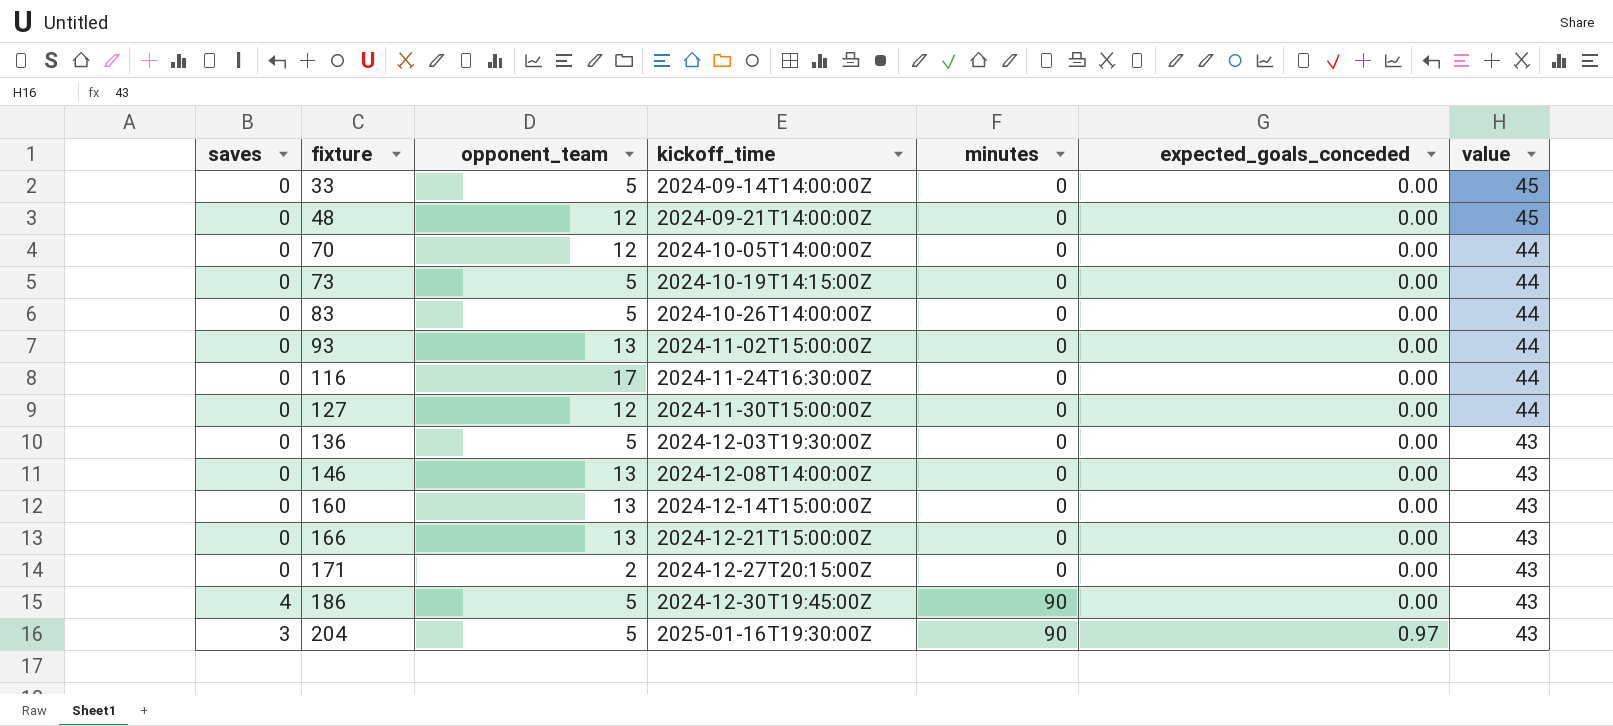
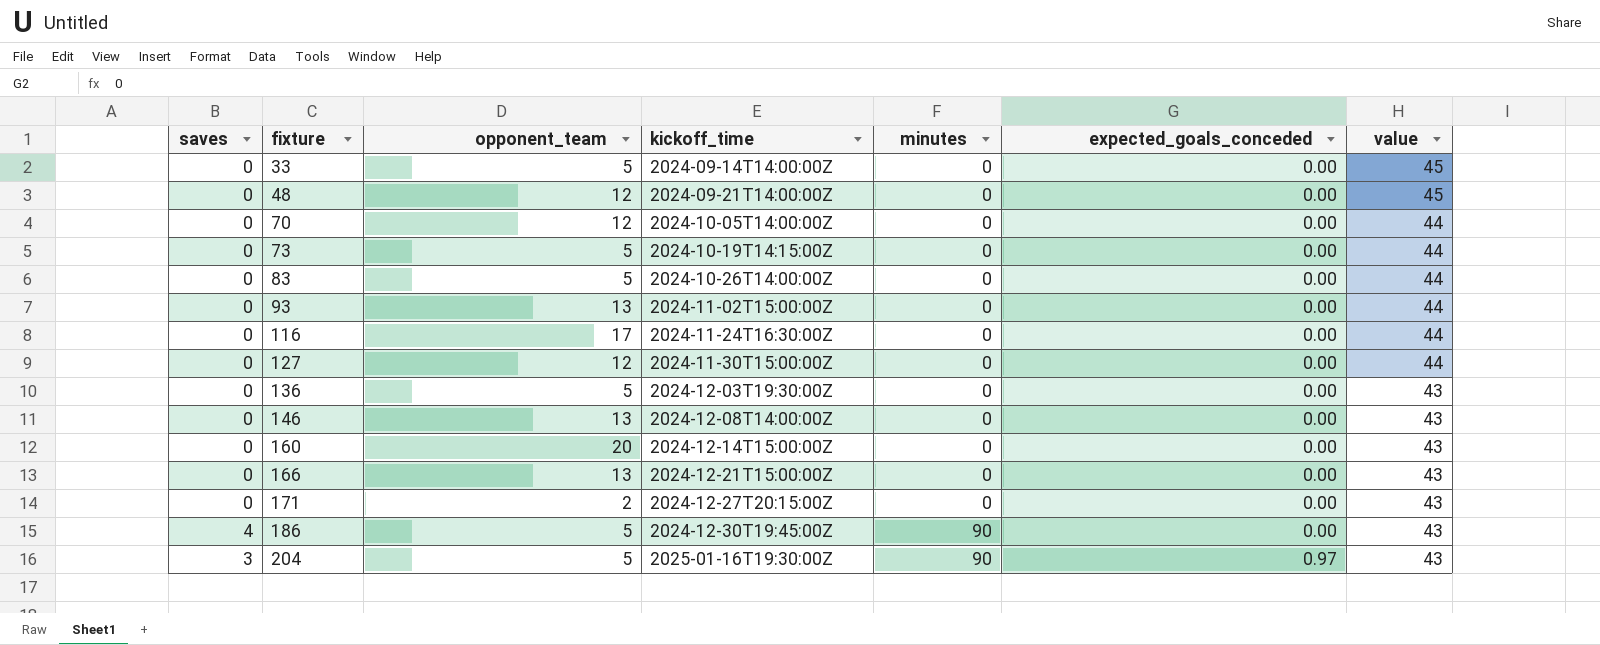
160 | opponent_team: 13 -> 20

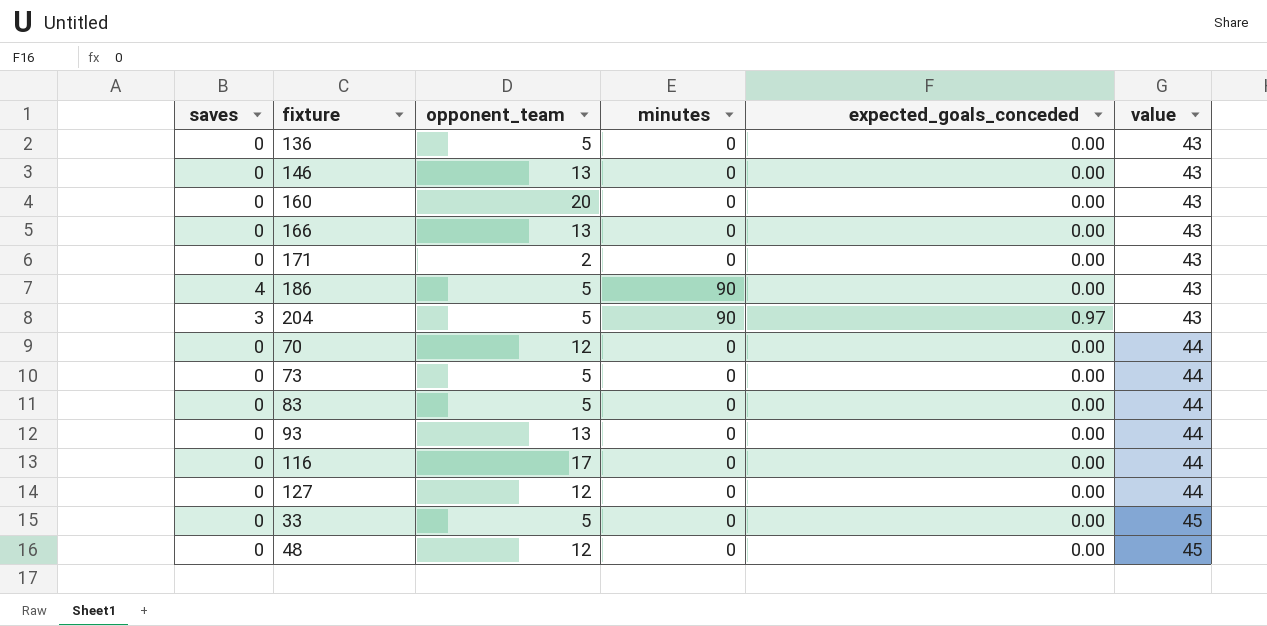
row order: fixture ascending -> value ascending
column kickoff_time | position: 4 -> none

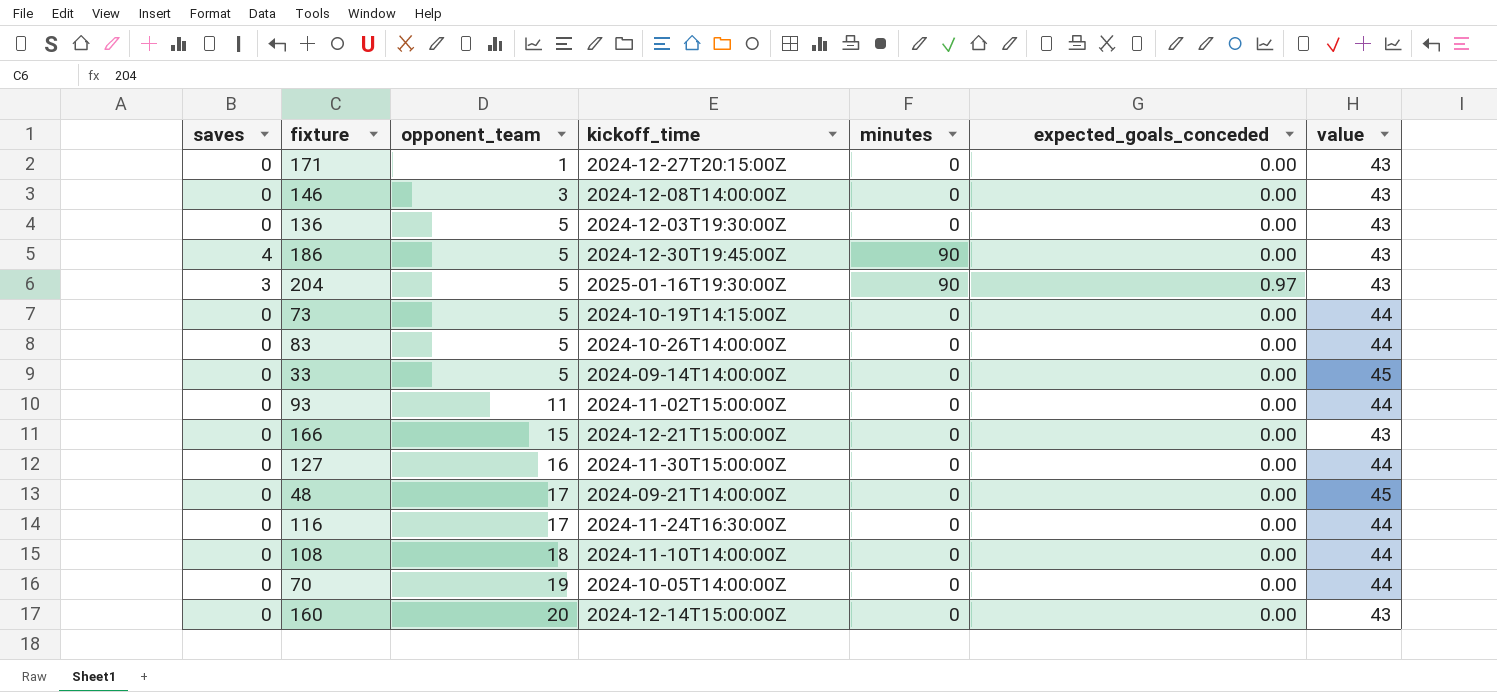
row order: value ascending -> opponent_team ascending
column kickoff_time | position: none -> 4
171 | opponent_team: 2 -> 1
146 | opponent_team: 13 -> 3
93 | opponent_team: 13 -> 11
166 | opponent_team: 13 -> 15
127 | opponent_team: 12 -> 16
48 | opponent_team: 12 -> 17
row 108: none -> 0 | 18 | 2024-11-10T14:00:00Z | 0 | 0.00 | 44
70 | opponent_team: 12 -> 19

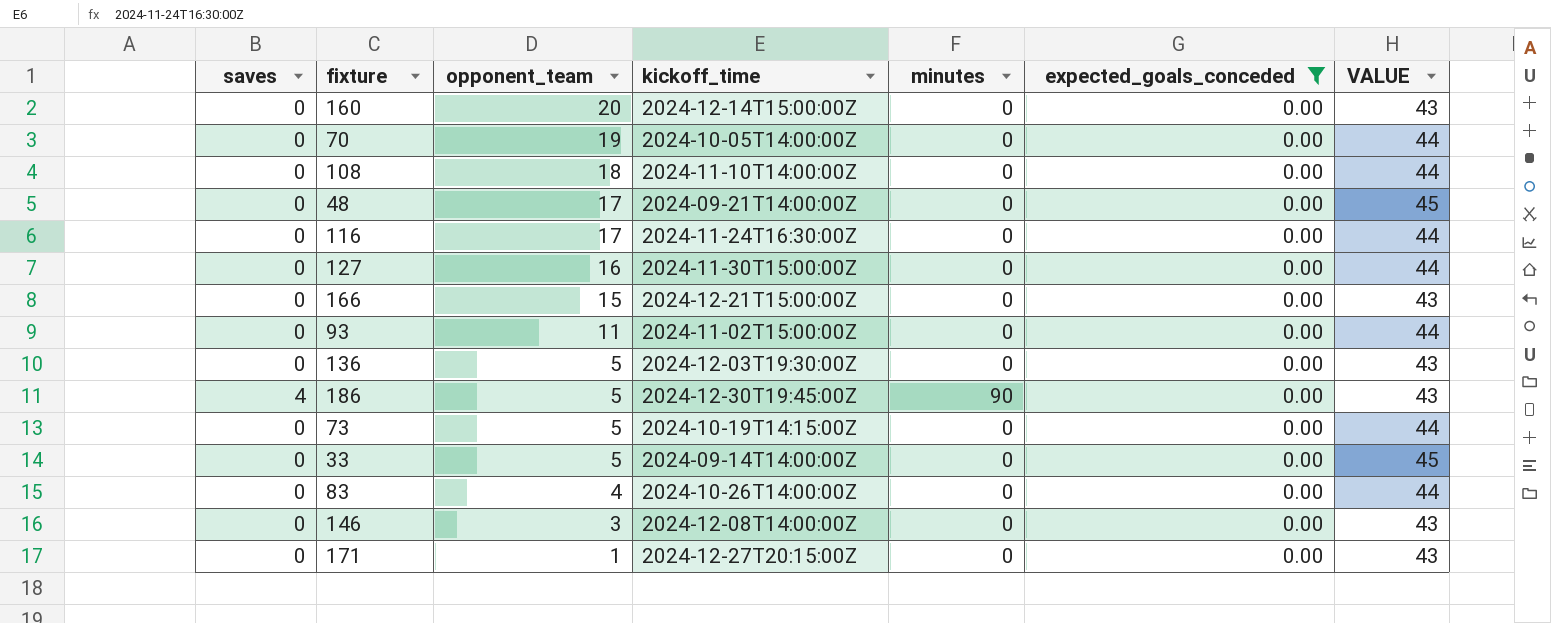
filter: none -> expected_goals_conceded = 0.00
row order: opponent_team ascending -> opponent_team descending
column name: value -> VALUE
83 | opponent_team: 5 -> 4

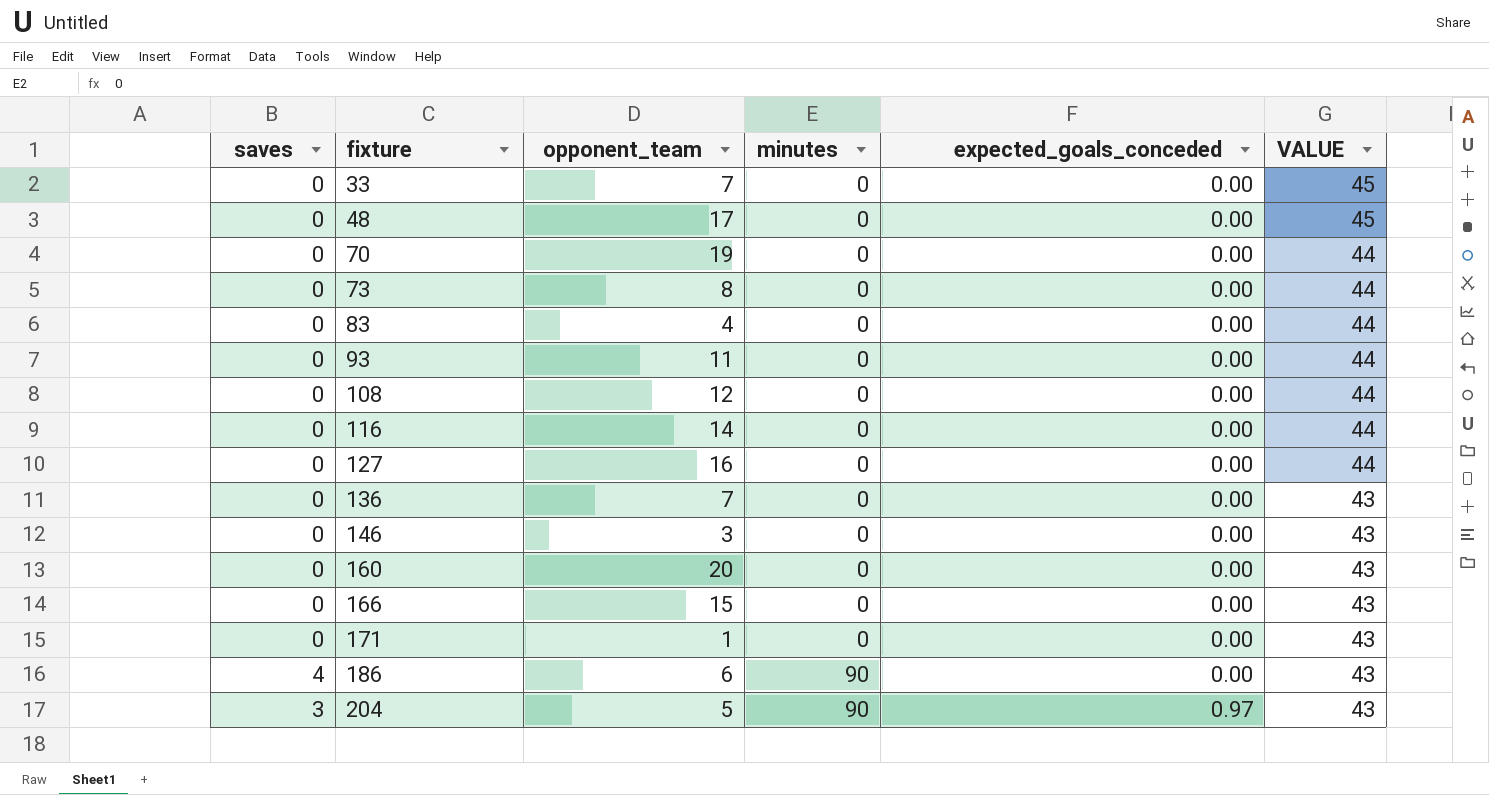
filter: expected_goals_conceded = 0.00 -> none
row order: opponent_team descending -> fixture ascending
column kickoff_time | position: 4 -> none
33 | opponent_team: 5 -> 7
73 | opponent_team: 5 -> 8
108 | opponent_team: 18 -> 12
116 | opponent_team: 17 -> 14
136 | opponent_team: 5 -> 7
186 | opponent_team: 5 -> 6

